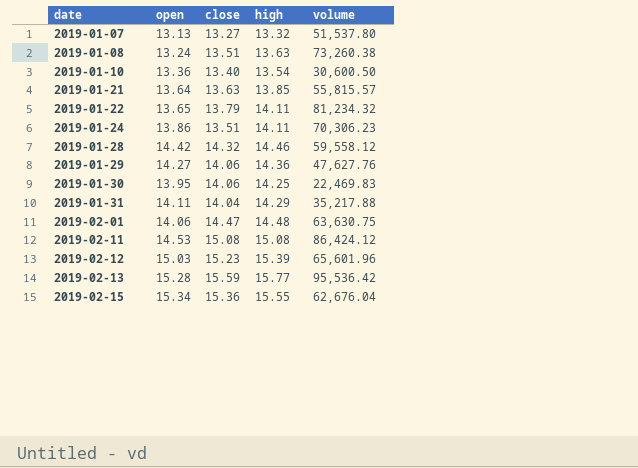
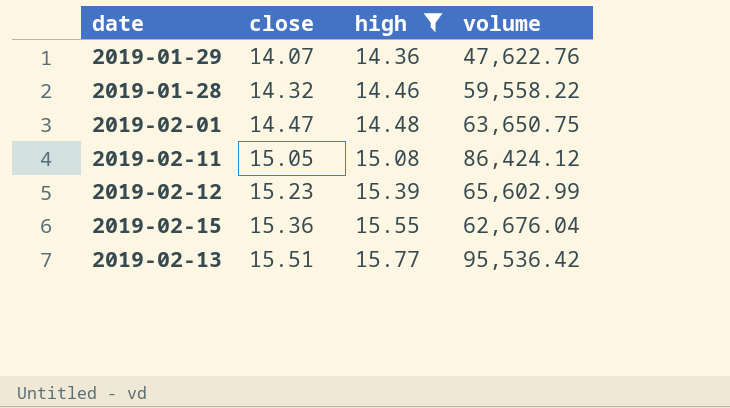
filter: none -> high >= 14.36
row order: date ascending -> close ascending
column open | position: 2 -> none
2019-01-29 | close: 14.06 -> 14.07
2019-01-29 | volume: 47,627.76 -> 47,622.76
2019-01-28 | volume: 59,558.12 -> 59,558.22
2019-02-01 | volume: 63,630.75 -> 63,650.75
2019-02-11 | close: 15.08 -> 15.05
2019-02-12 | volume: 65,601.96 -> 65,602.99
2019-02-13 | close: 15.59 -> 15.51

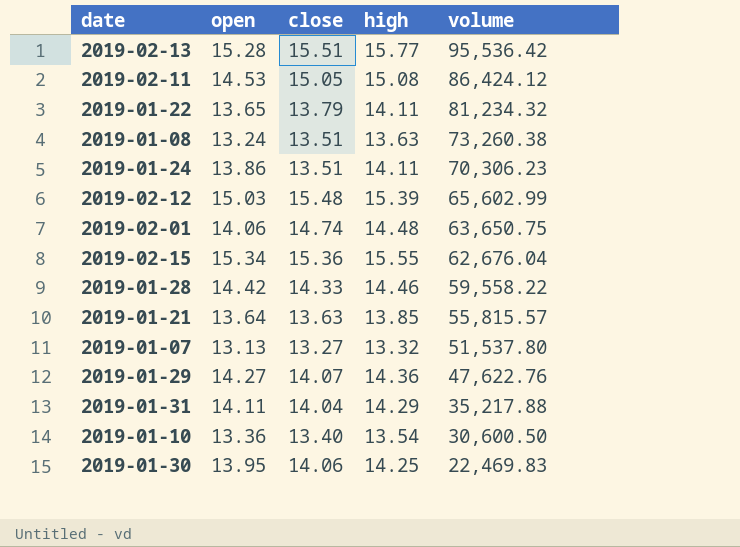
filter: high >= 14.36 -> none
row order: close ascending -> volume descending
column open | position: none -> 2
2019-02-12 | close: 15.23 -> 15.48
2019-02-01 | close: 14.47 -> 14.74
2019-01-28 | close: 14.32 -> 14.33

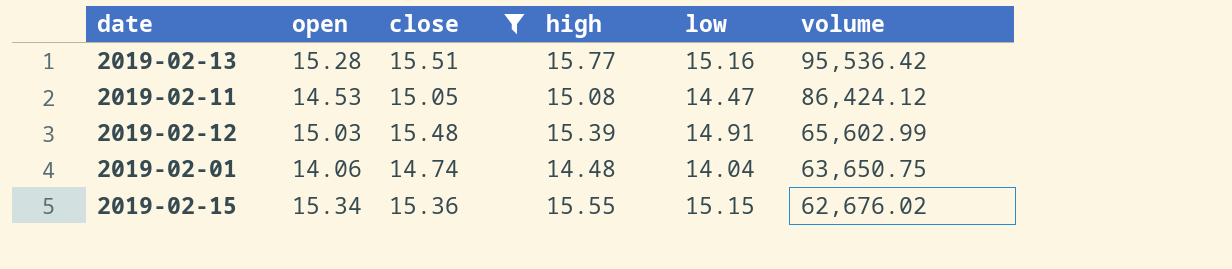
filter: none -> close >= 14.74
column low | position: none -> 5
2019-02-15 | volume: 62,676.04 -> 62,676.02

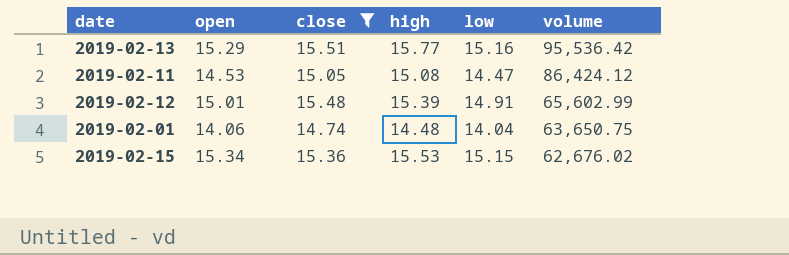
2019-02-13 | open: 15.28 -> 15.29
2019-02-12 | open: 15.03 -> 15.01
2019-02-15 | high: 15.55 -> 15.53

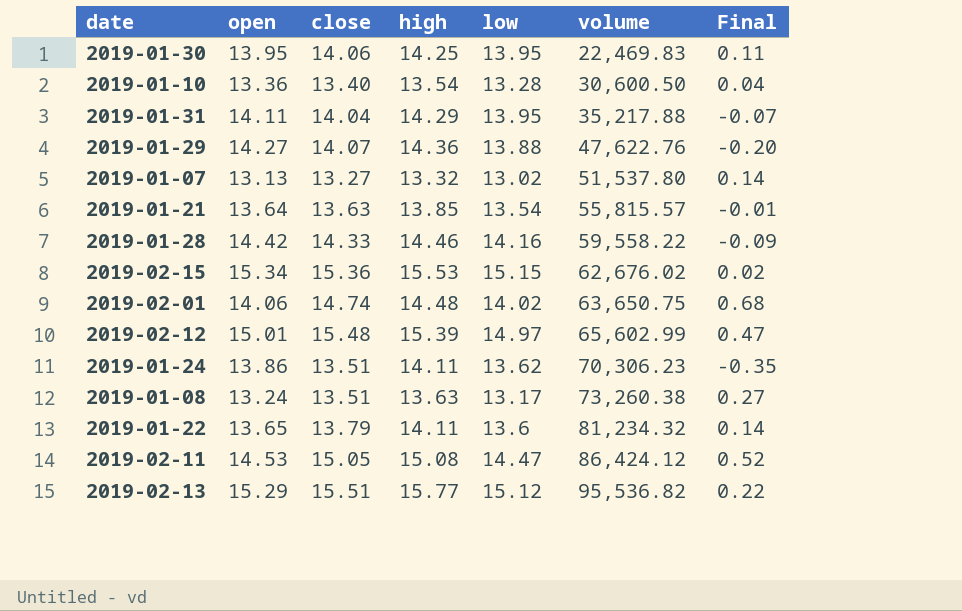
filter: close >= 14.74 -> none
row order: volume descending -> volume ascending
column Final | formula: none -> [close] - [open]
2019-02-01 | low: 14.04 -> 14.02
2019-02-12 | low: 14.91 -> 14.97
2019-02-13 | low: 15.16 -> 15.12
2019-02-13 | volume: 95,536.42 -> 95,536.82

